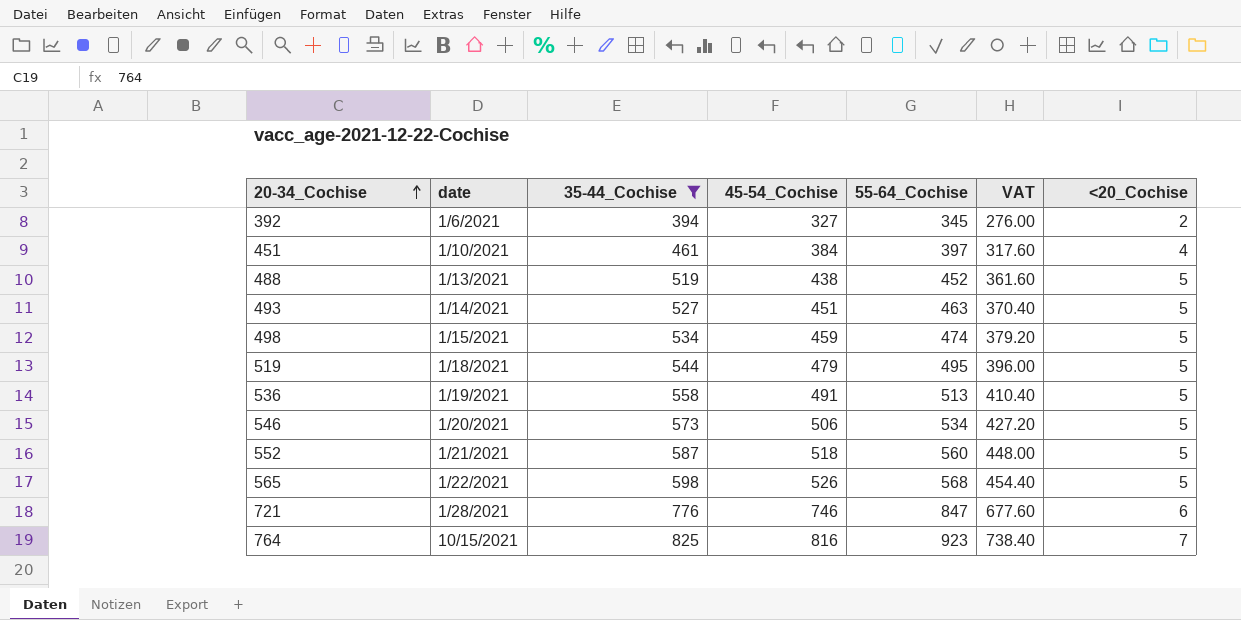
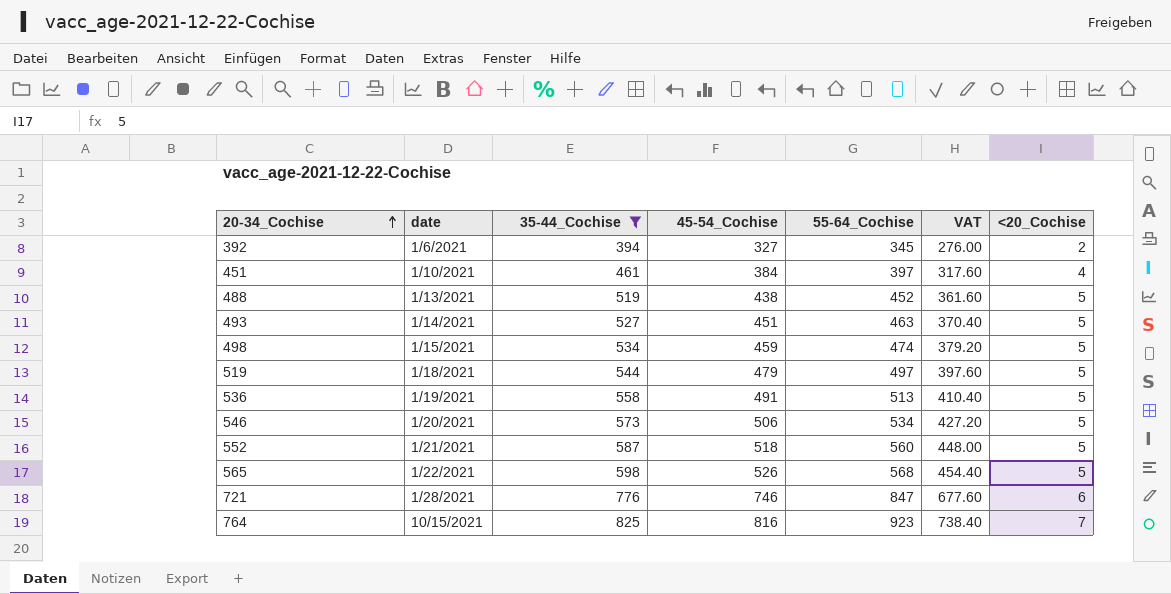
519 | 55-64_Cochise: 495 -> 497
519 | VAT: 396.00 -> 397.60

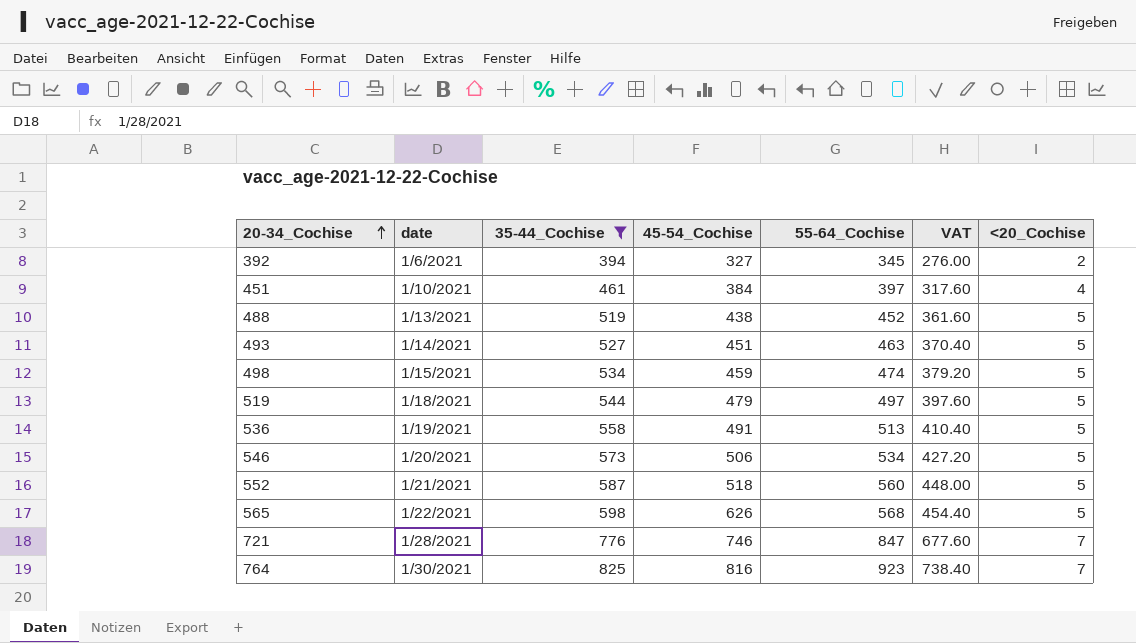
565 | 45-54_Cochise: 526 -> 626
721 | <20_Cochise: 6 -> 7
764 | date: 10/15/2021 -> 1/30/2021

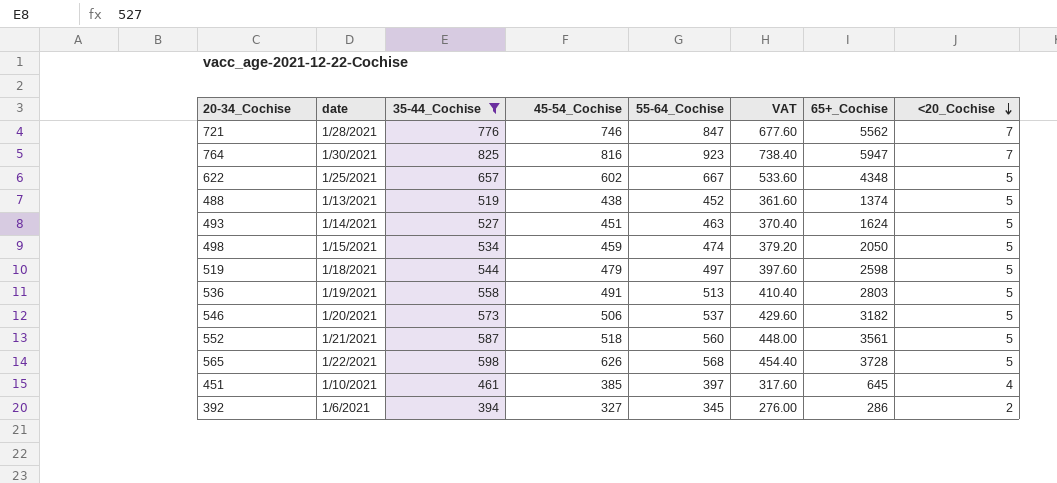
row order: 20-34_Cochise ascending -> <20_Cochise descending
column 65+_Cochise | position: none -> 7
row 622: none -> 1/25/2021 | 657 | 602 | 667 | 533.60 | 4348 | 5
546 | 55-64_Cochise: 534 -> 537
546 | VAT: 427.20 -> 429.60
451 | 45-54_Cochise: 384 -> 385

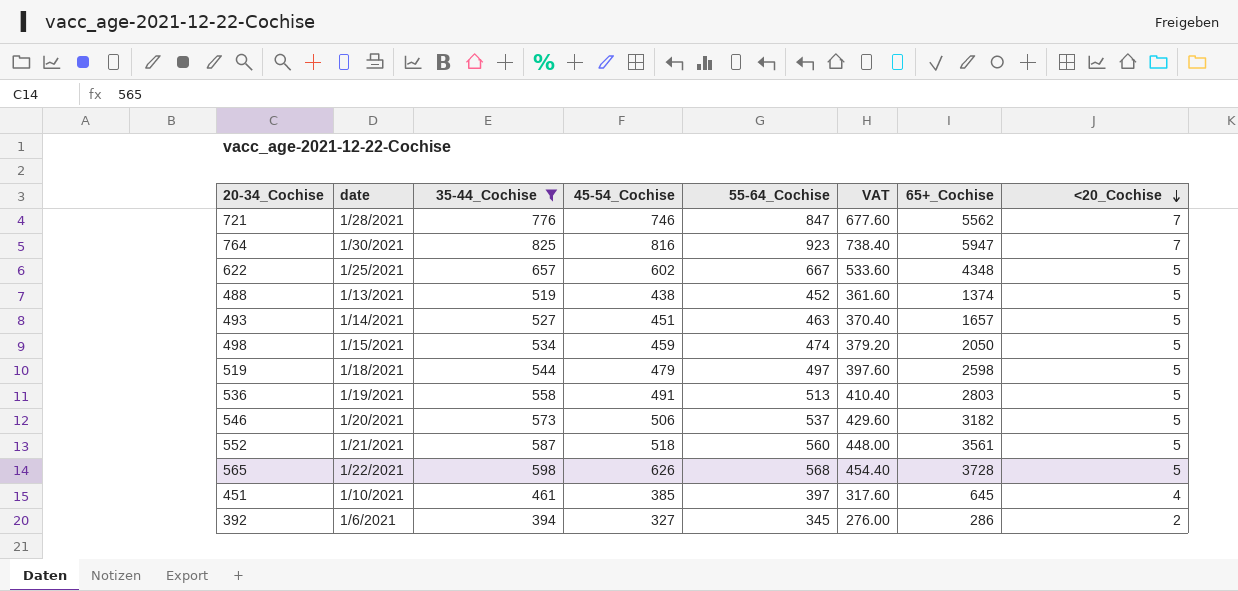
493 | 65+_Cochise: 1624 -> 1657

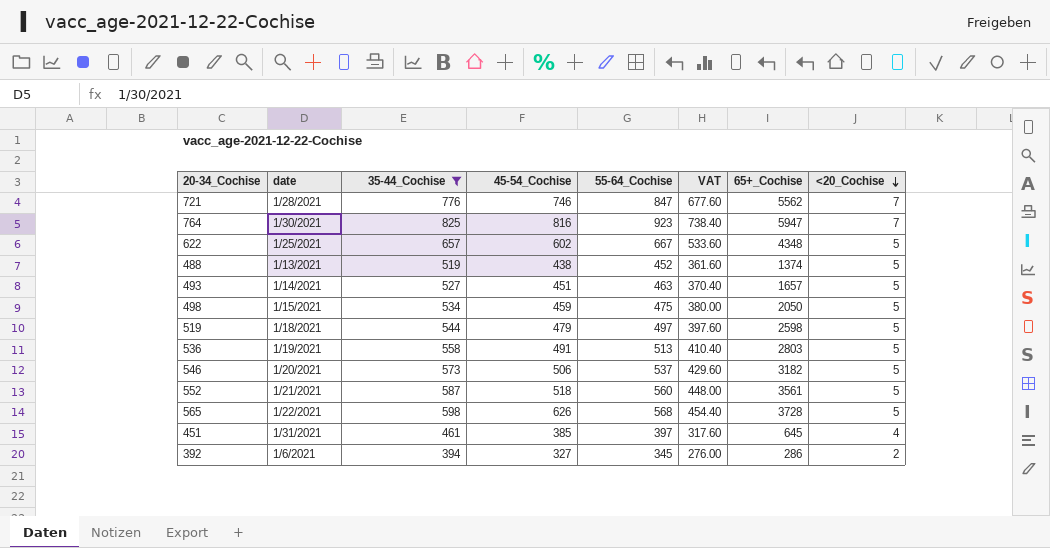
498 | 55-64_Cochise: 474 -> 475
498 | VAT: 379.20 -> 380.00
451 | date: 1/10/2021 -> 1/31/2021

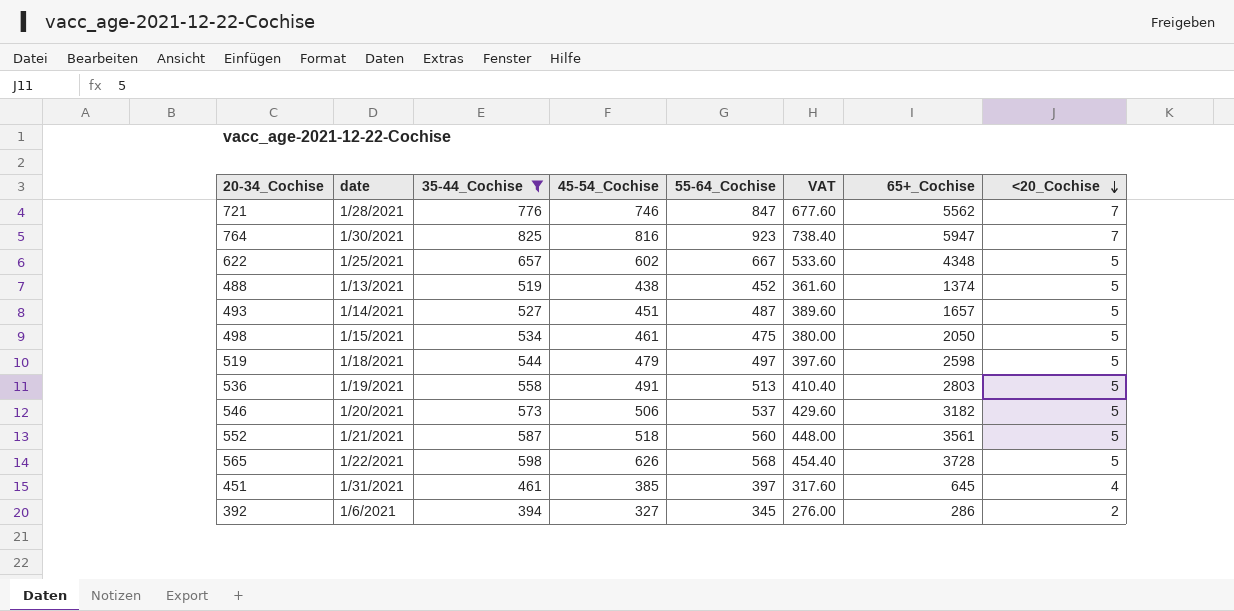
493 | 55-64_Cochise: 463 -> 487
493 | VAT: 370.40 -> 389.60
498 | 45-54_Cochise: 459 -> 461

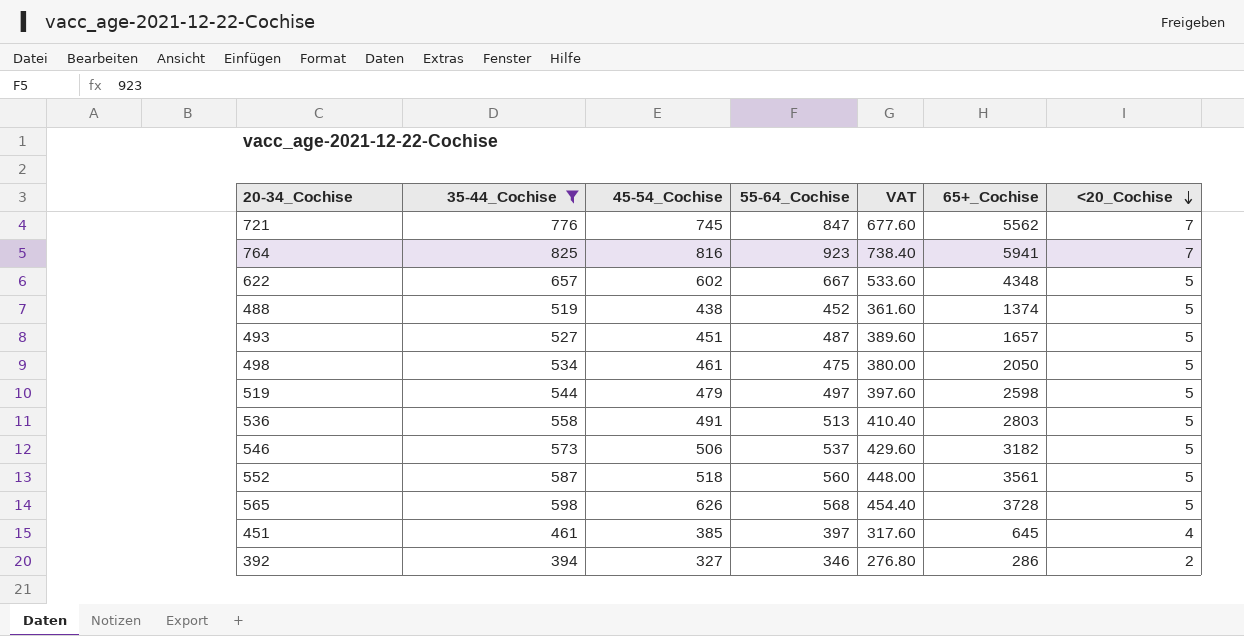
column date | position: 2 -> none
721 | 45-54_Cochise: 746 -> 745
764 | 65+_Cochise: 5947 -> 5941
392 | 55-64_Cochise: 345 -> 346
392 | VAT: 276.00 -> 276.80

